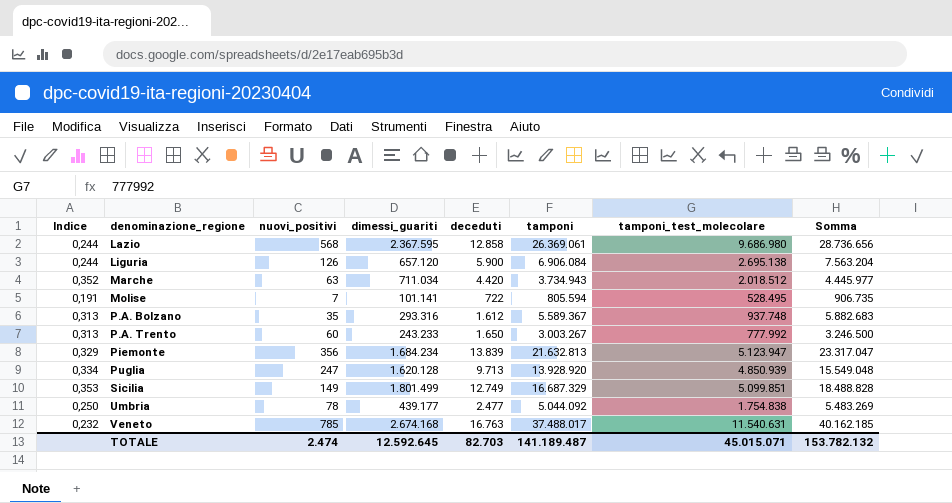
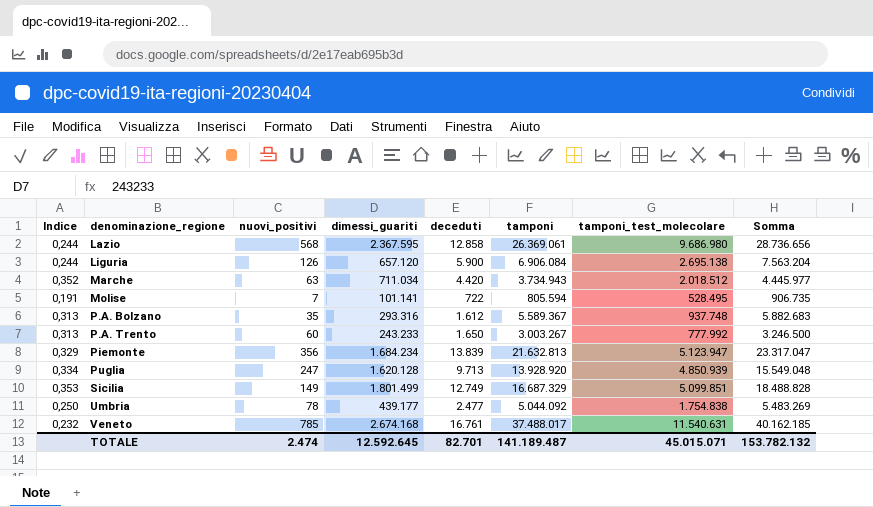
Veneto | deceduti: 16.763 -> 16.761
TOTALE | deceduti: 82.703 -> 82.701

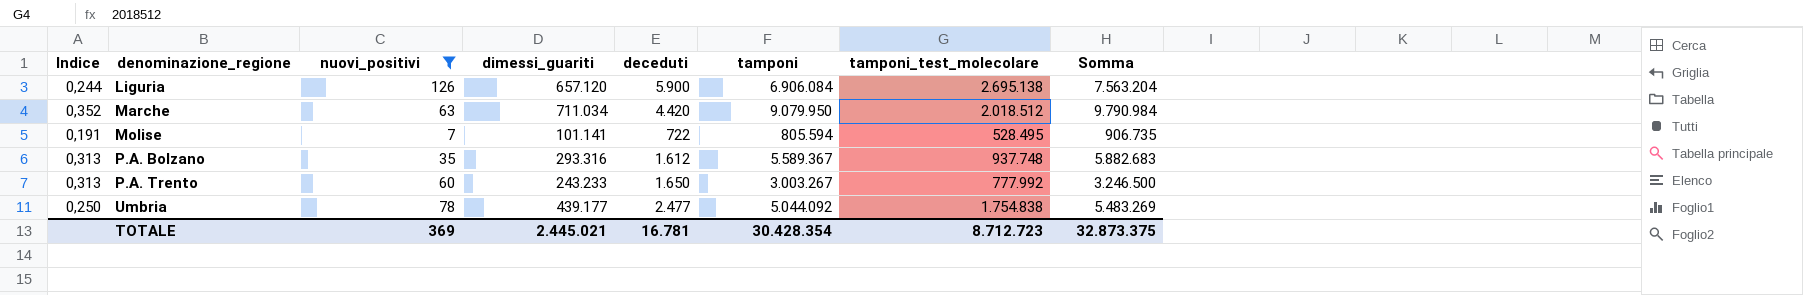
filter: none -> nuovi_positivi <= 126
Marche | tamponi: 3.734.943 -> 9.079.950
Marche | Somma: 4.445.977 -> 9.790.984
TOTALE | nuovi_positivi: 2.474 -> 369
TOTALE | dimessi_guariti: 12.592.645 -> 2.445.021
TOTALE | deceduti: 82.701 -> 16.781
TOTALE | tamponi: 141.189.487 -> 30.428.354
TOTALE | tamponi_test_molecolare: 45.015.071 -> 8.712.723
TOTALE | Somma: 153.782.132 -> 32.873.375

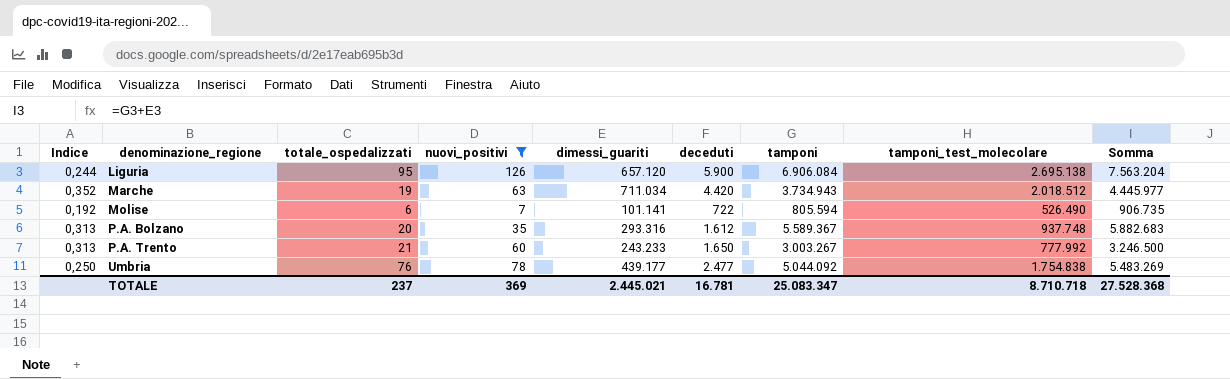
column totale_ospedalizzati | position: none -> 3
Marche | tamponi: 9.079.950 -> 3.734.943
Marche | Somma: 9.790.984 -> 4.445.977
Molise | Indice: 0,191 -> 0,192
Molise | tamponi_test_molecolare: 528.495 -> 526.490
TOTALE | tamponi: 30.428.354 -> 25.083.347
TOTALE | tamponi_test_molecolare: 8.712.723 -> 8.710.718
TOTALE | Somma: 32.873.375 -> 27.528.368

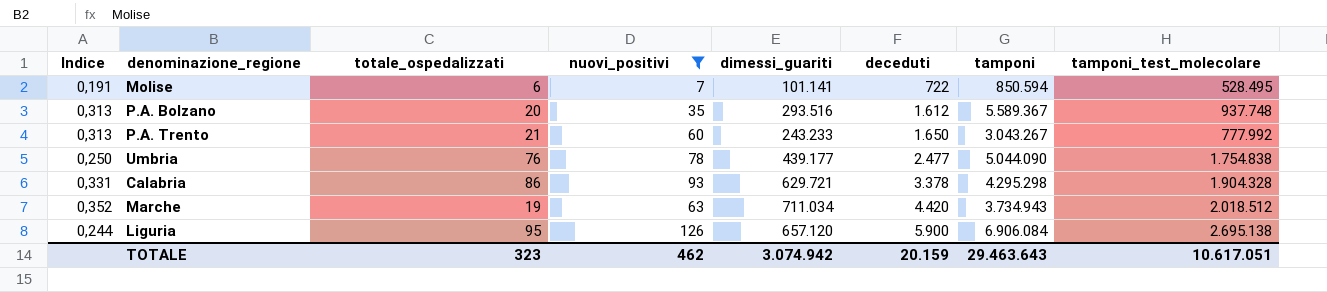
row order: denominazione_regione ascending -> deceduti ascending
column Somma | formula: [dimessi_guariti] + [tamponi] -> none
Molise | Indice: 0,192 -> 0,191
Molise | tamponi: 805.594 -> 850.594
Molise | tamponi_test_molecolare: 526.490 -> 528.495
P.A. Bolzano | dimessi_guariti: 293.316 -> 293.516
P.A. Trento | tamponi: 3.003.267 -> 3.043.267
Umbria | tamponi: 5.044.092 -> 5.044.090
row Calabria: none -> 0,331 | 86 | 93 | 629.721 | 3.378 | 4.295.298 | 1.904.328
TOTALE | totale_ospedalizzati: 237 -> 323
TOTALE | nuovi_positivi: 369 -> 462
TOTALE | dimessi_guariti: 2.445.021 -> 3.074.942
TOTALE | deceduti: 16.781 -> 20.159
TOTALE | tamponi: 25.083.347 -> 29.463.643
TOTALE | tamponi_test_molecolare: 8.710.718 -> 10.617.051

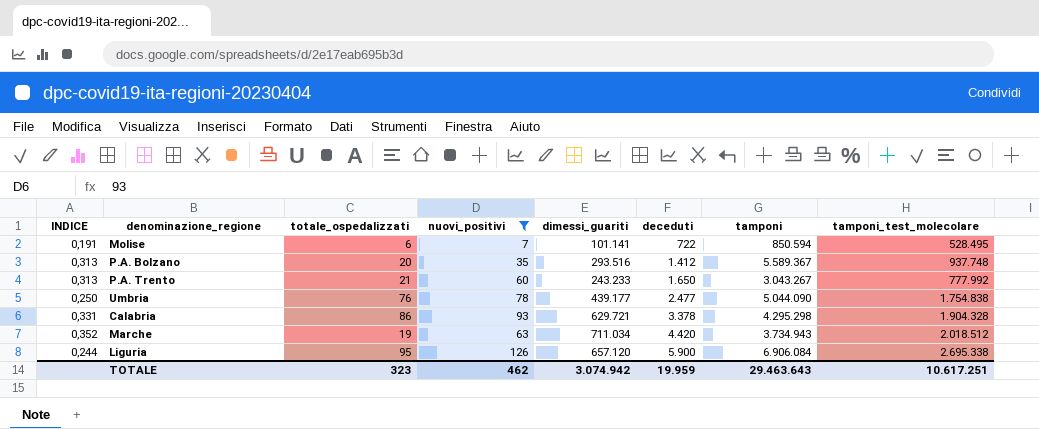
column name: Indice -> INDICE
P.A. Bolzano | deceduti: 1.612 -> 1.412
Liguria | tamponi_test_molecolare: 2.695.138 -> 2.695.338
TOTALE | deceduti: 20.159 -> 19.959
TOTALE | tamponi_test_molecolare: 10.617.051 -> 10.617.251

